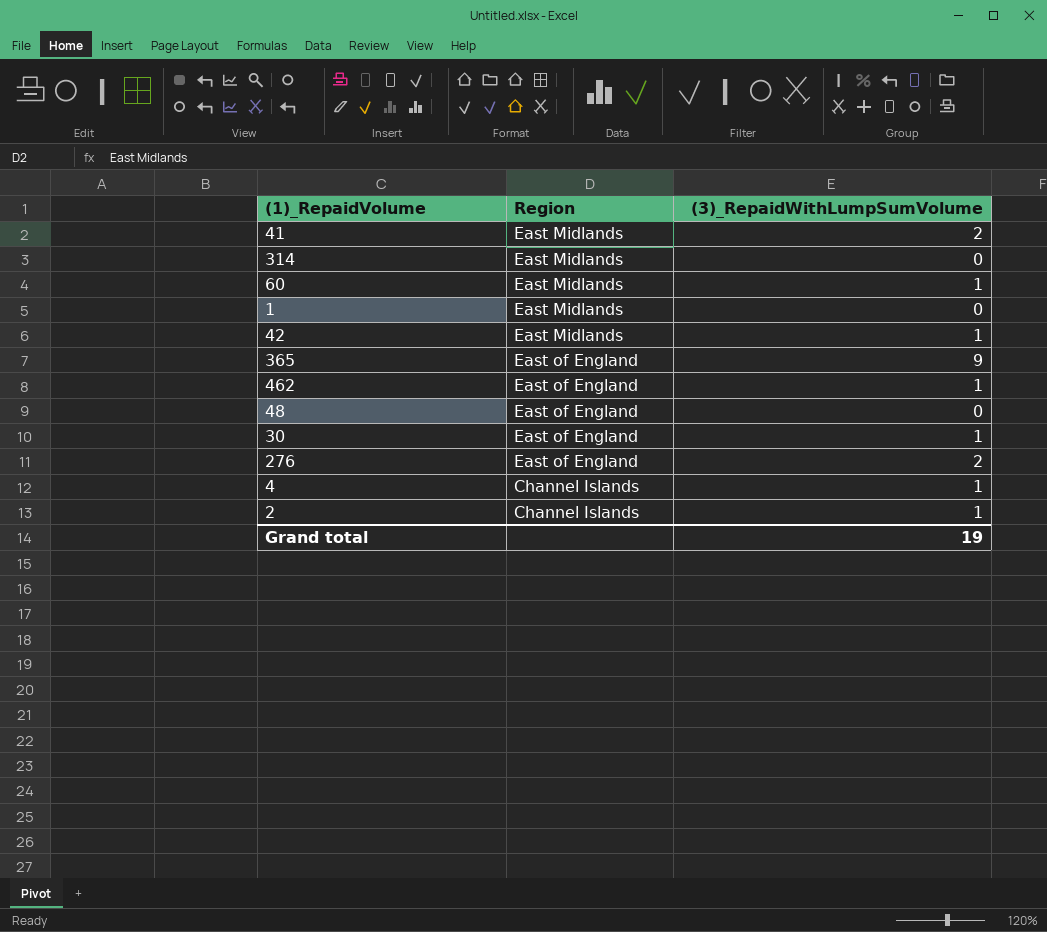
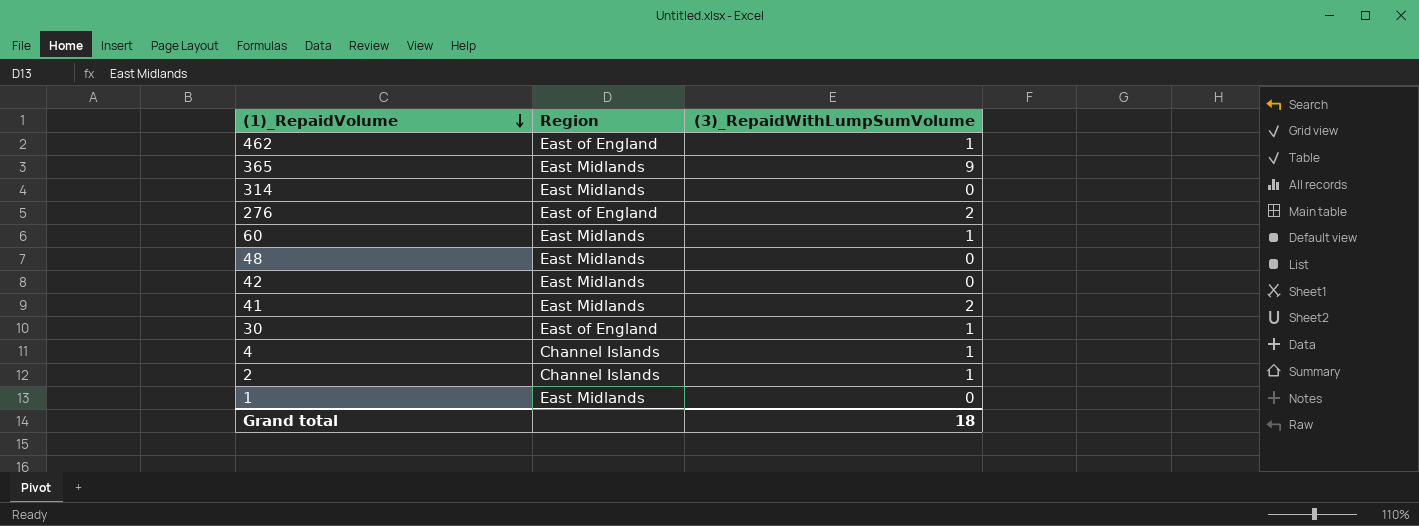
row order: none -> (1)_RepaidVolume descending
365 | Region: East of England -> East Midlands
48 | Region: East of England -> East Midlands
42 | (3)_RepaidWithLumpSumVolume: 1 -> 0
Grand total | (3)_RepaidWithLumpSumVolume: 19 -> 18

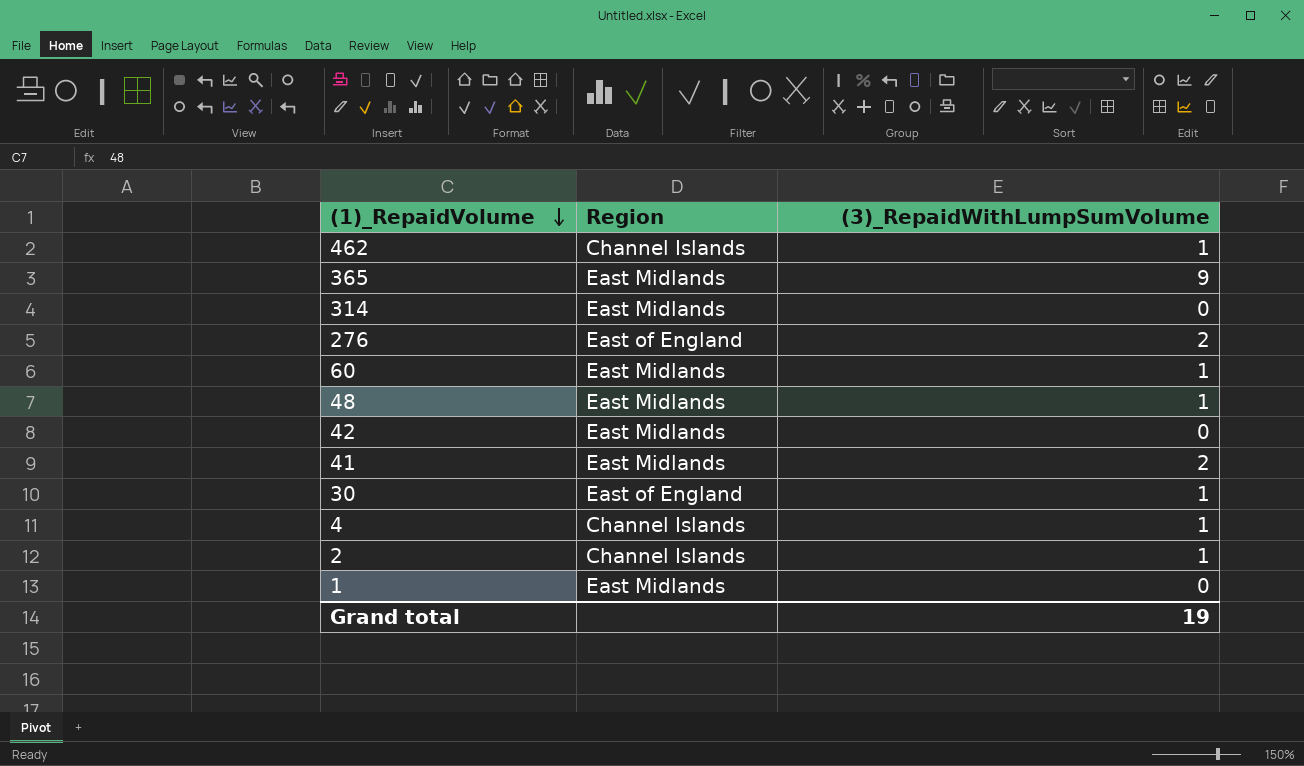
462 | Region: East of England -> Channel Islands
48 | (3)_RepaidWithLumpSumVolume: 0 -> 1
Grand total | (3)_RepaidWithLumpSumVolume: 18 -> 19

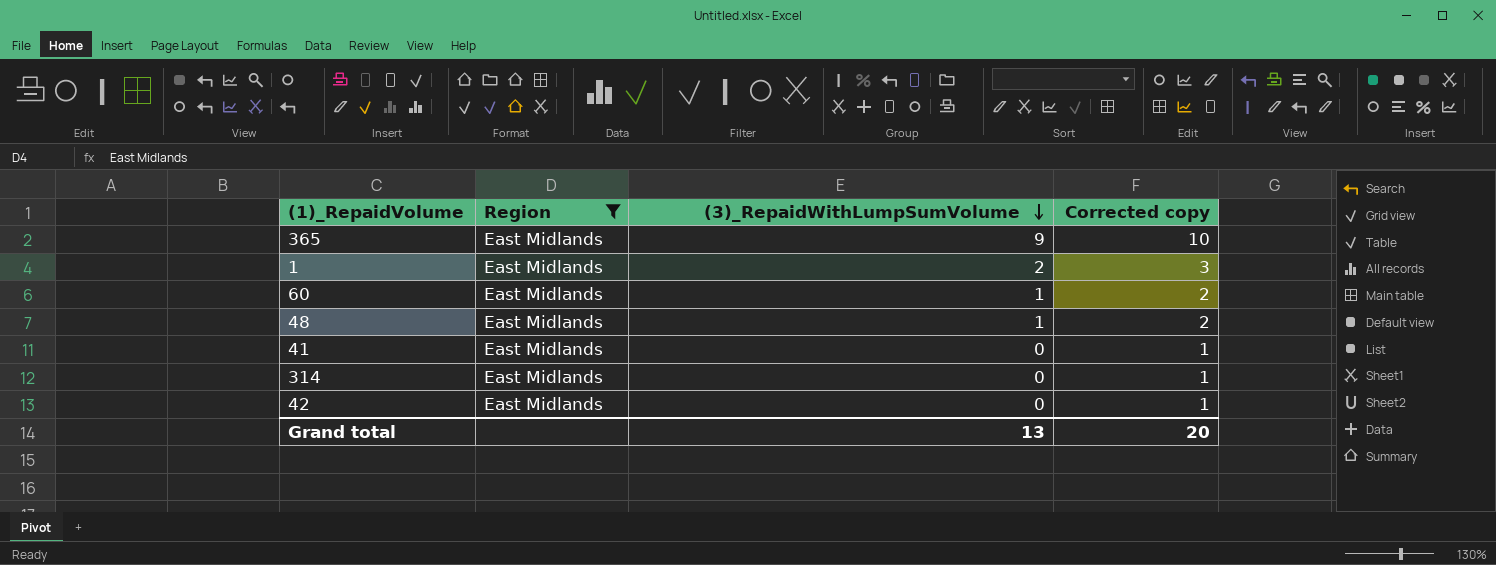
filter: none -> Region = East Midlands
row order: (1)_RepaidVolume descending -> (3)_RepaidWithLumpSumVolume descending
column Corrected copy | formula: none -> [(3)_RepaidWithLumpSumVolume] + 1
1 | (3)_RepaidWithLumpSumVolume: 0 -> 2
41 | (3)_RepaidWithLumpSumVolume: 2 -> 0
Grand total | (3)_RepaidWithLumpSumVolume: 19 -> 13

